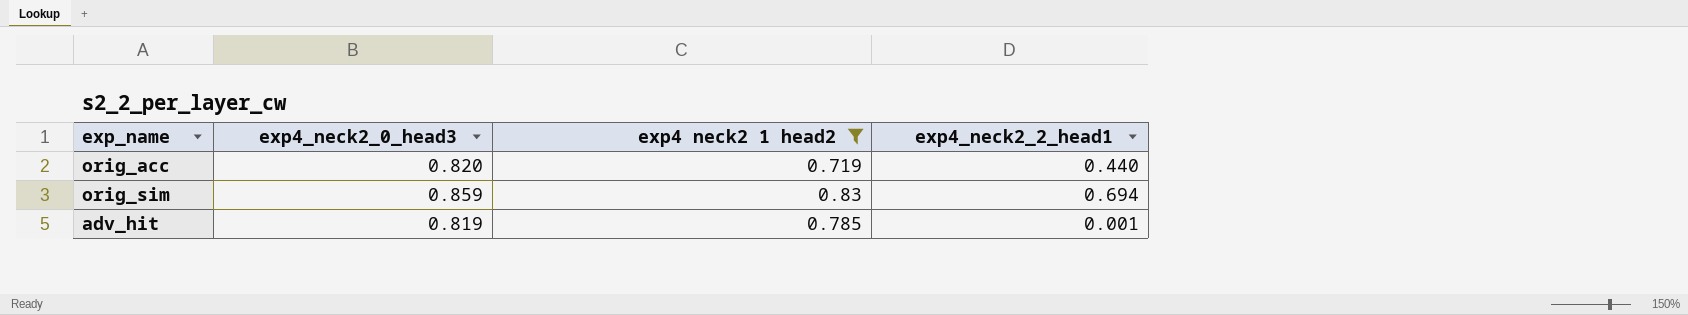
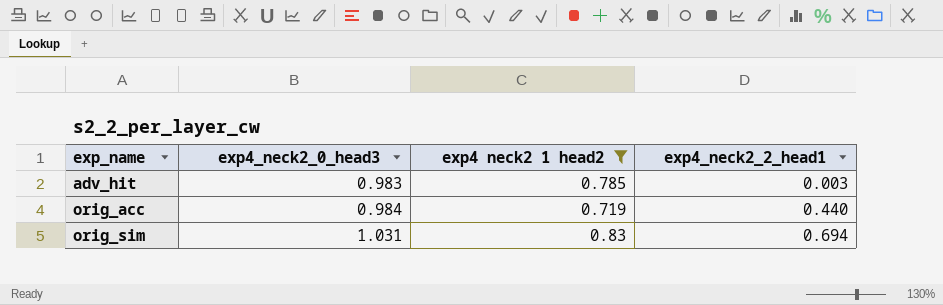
row order: none -> exp_name ascending
adv_hit | exp4_neck2_0_head3: 0.819 -> 0.983
adv_hit | exp4_neck2_2_head1: 0.001 -> 0.003
orig_acc | exp4_neck2_0_head3: 0.820 -> 0.984
orig_sim | exp4_neck2_0_head3: 0.859 -> 1.031

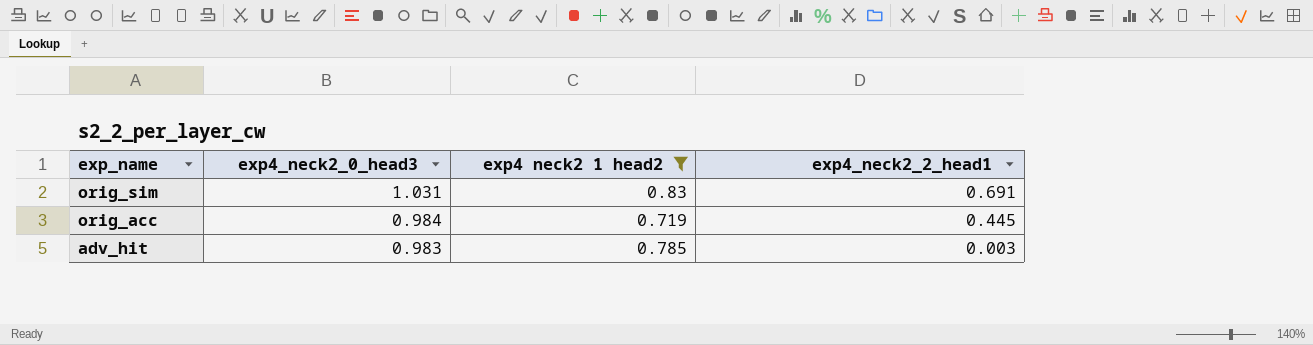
row order: exp_name ascending -> exp_name descending
orig_sim | exp4_neck2_2_head1: 0.694 -> 0.691
orig_acc | exp4_neck2_2_head1: 0.440 -> 0.445

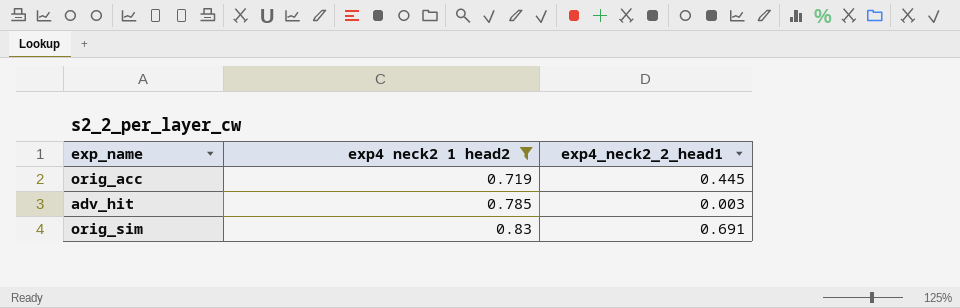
row order: exp_name descending -> exp4 neck2 1 head2 ascending
column exp4_neck2_0_head3 | position: 2 -> none

